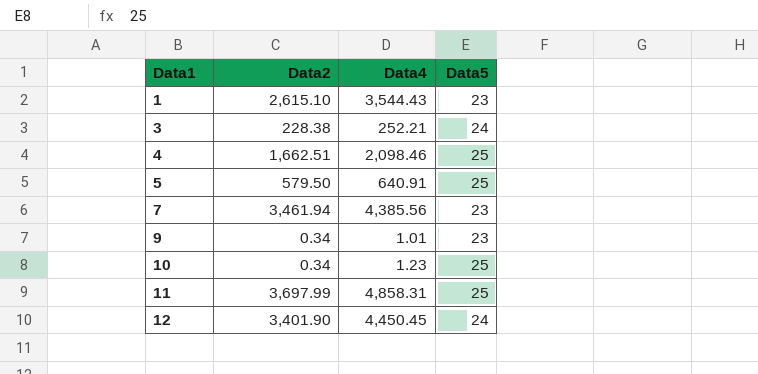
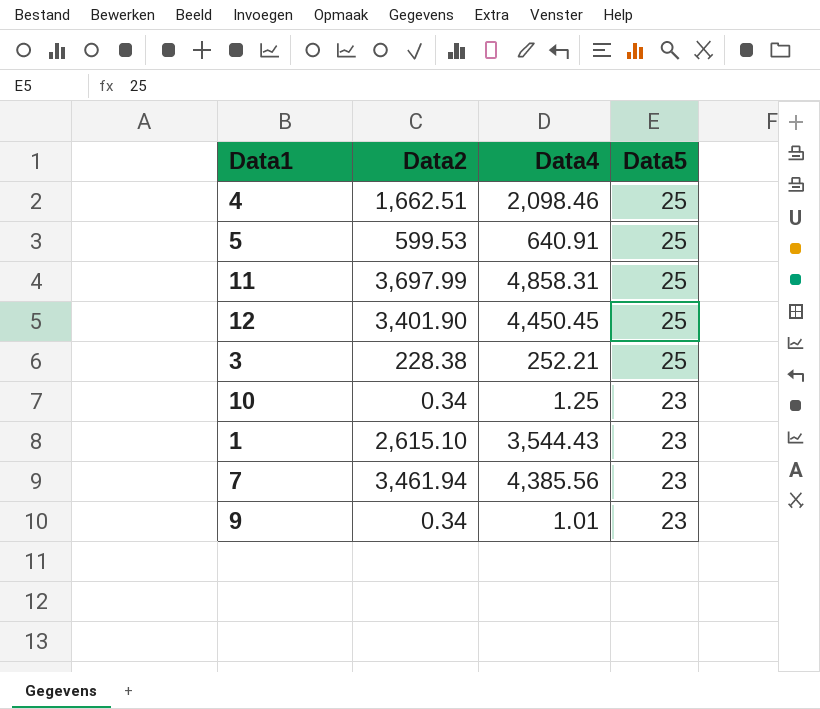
row order: Data1 ascending -> Data5 descending
5 | Data2: 579.50 -> 599.53
12 | Data5: 24 -> 25
3 | Data5: 24 -> 25
10 | Data4: 1.23 -> 1.25
10 | Data5: 25 -> 23

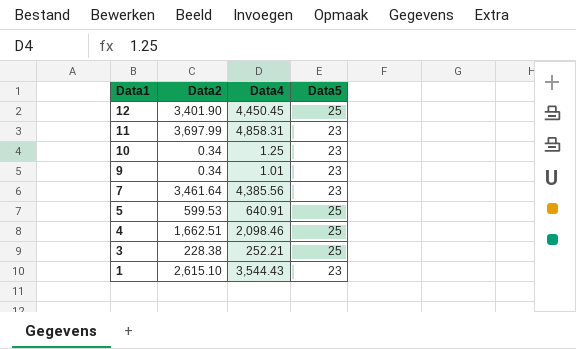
row order: Data5 descending -> Data1 descending
11 | Data5: 25 -> 23
7 | Data2: 3,461.94 -> 3,461.64

